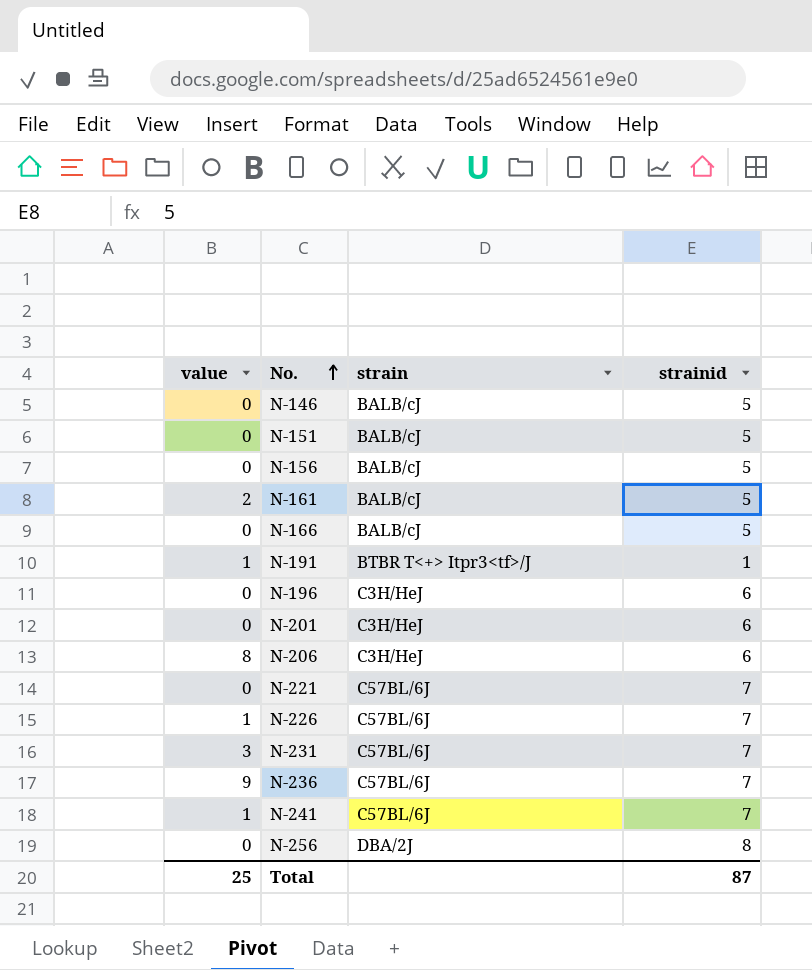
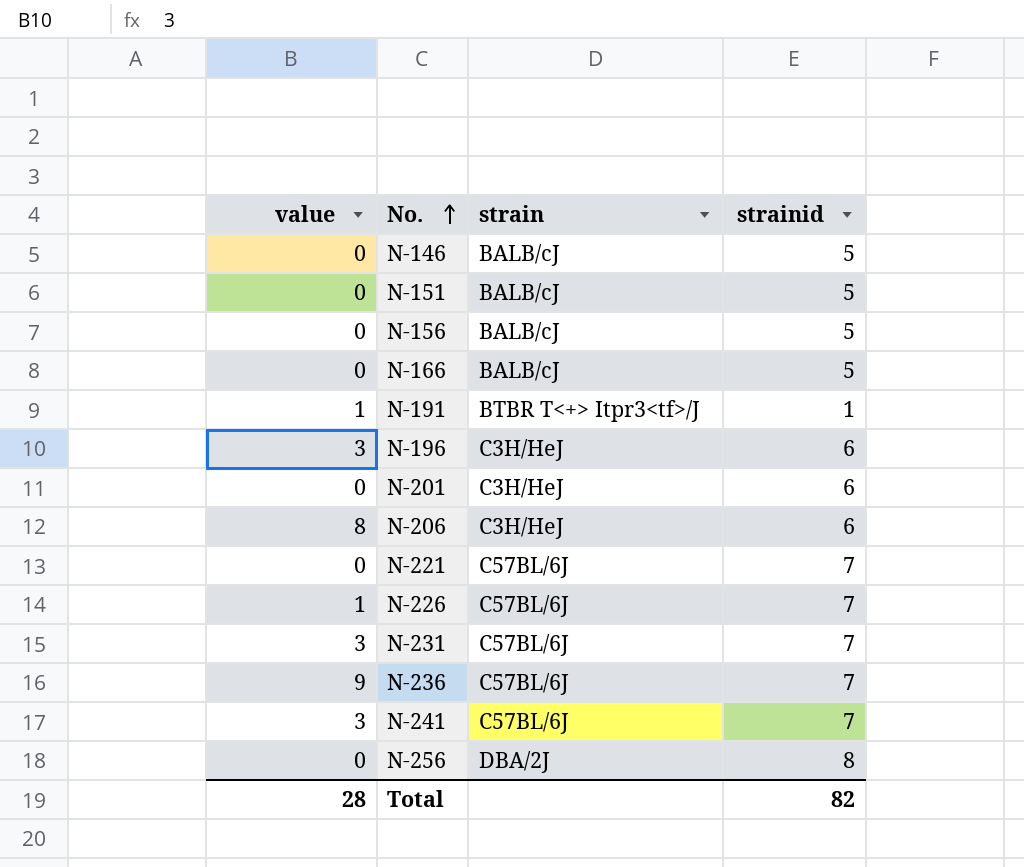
row N-161: 2 | BALB/cJ | 5 -> none
N-196 | value: 0 -> 3
N-241 | value: 1 -> 3
Total | value: 25 -> 28
Total | strainid: 87 -> 82

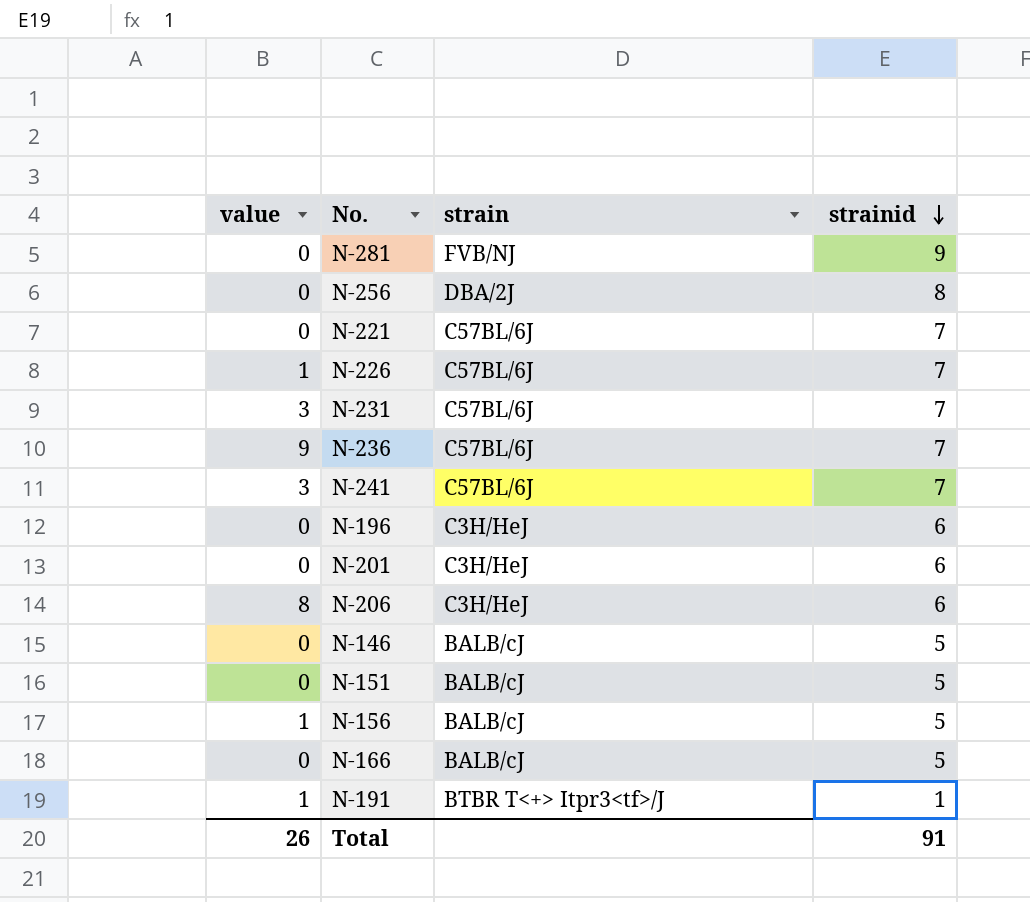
row order: No. ascending -> strainid descending
row N-281: none -> 0 | FVB/NJ | 9
N-196 | value: 3 -> 0
N-156 | value: 0 -> 1
Total | value: 28 -> 26
Total | strainid: 82 -> 91

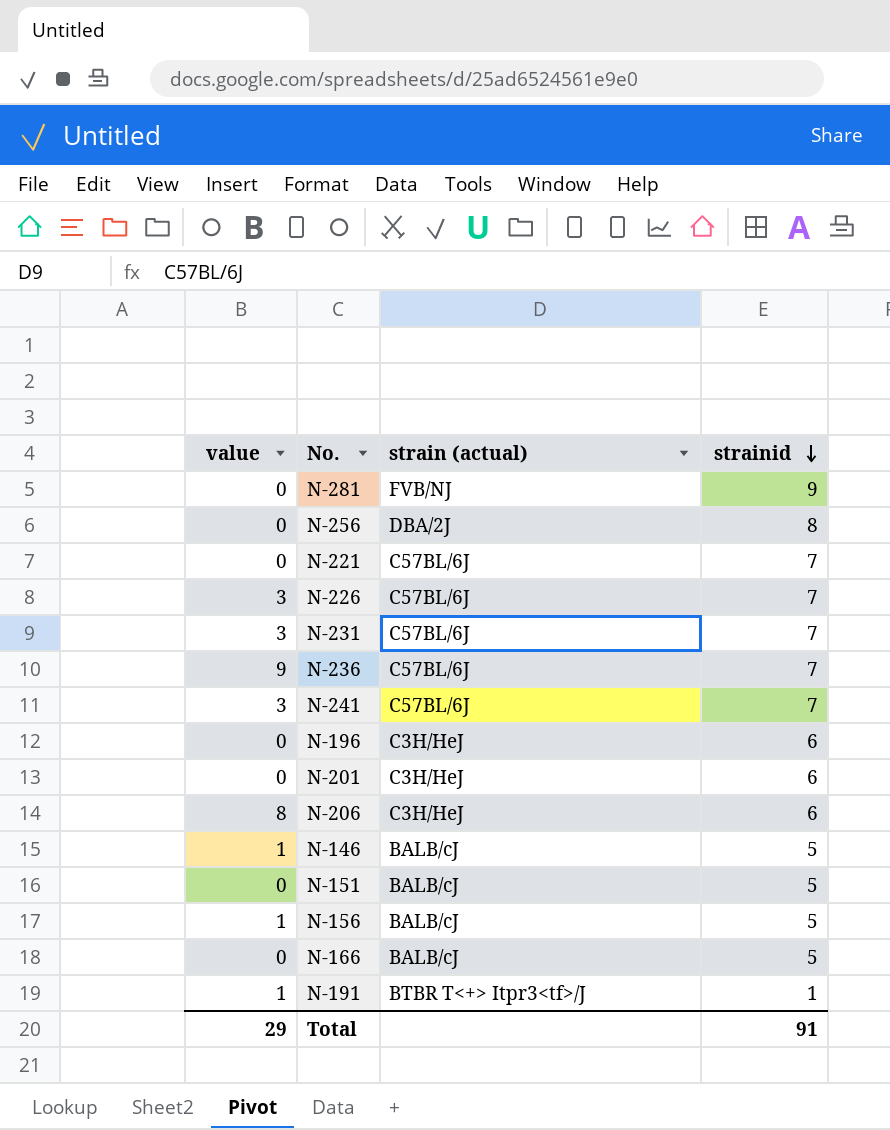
column name: strain -> strain (actual)
N-226 | value: 1 -> 3
N-146 | value: 0 -> 1
Total | value: 26 -> 29

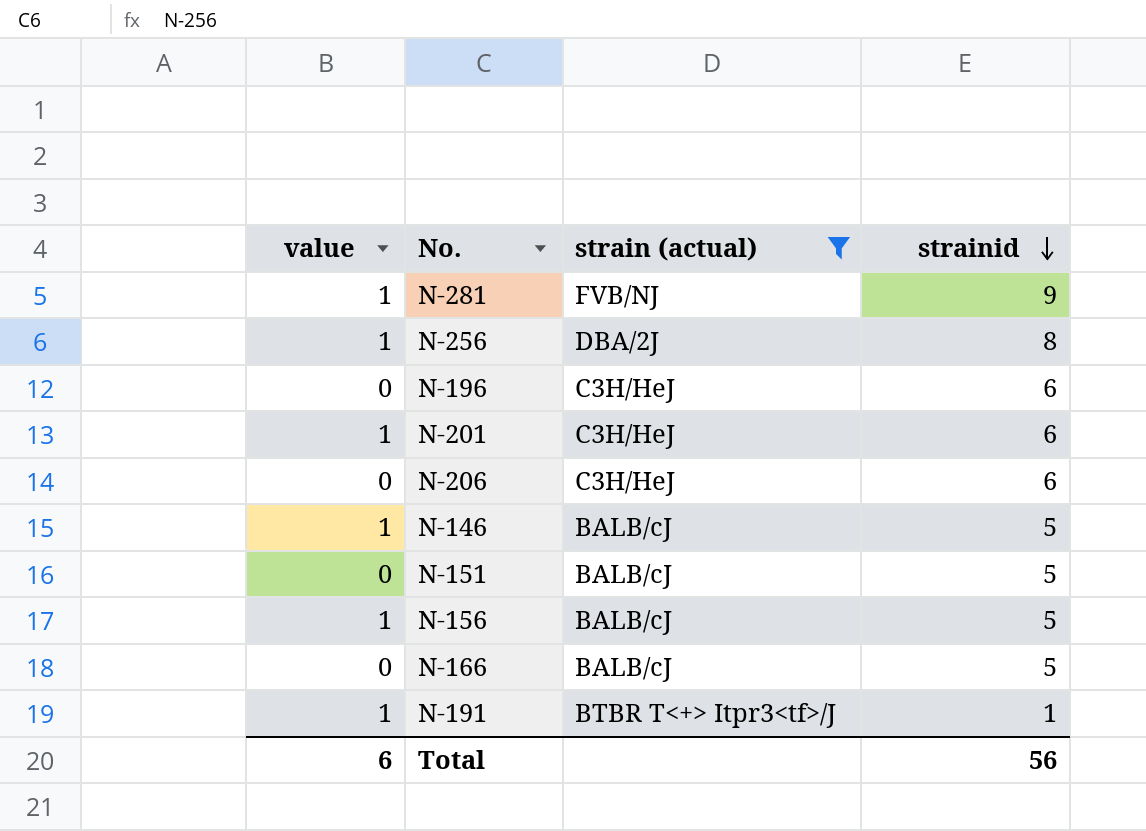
filter: none -> strain (actual) != C57BL/6J
N-281 | value: 0 -> 1
N-256 | value: 0 -> 1
N-201 | value: 0 -> 1
N-206 | value: 8 -> 0
Total | value: 29 -> 6
Total | strainid: 91 -> 56

